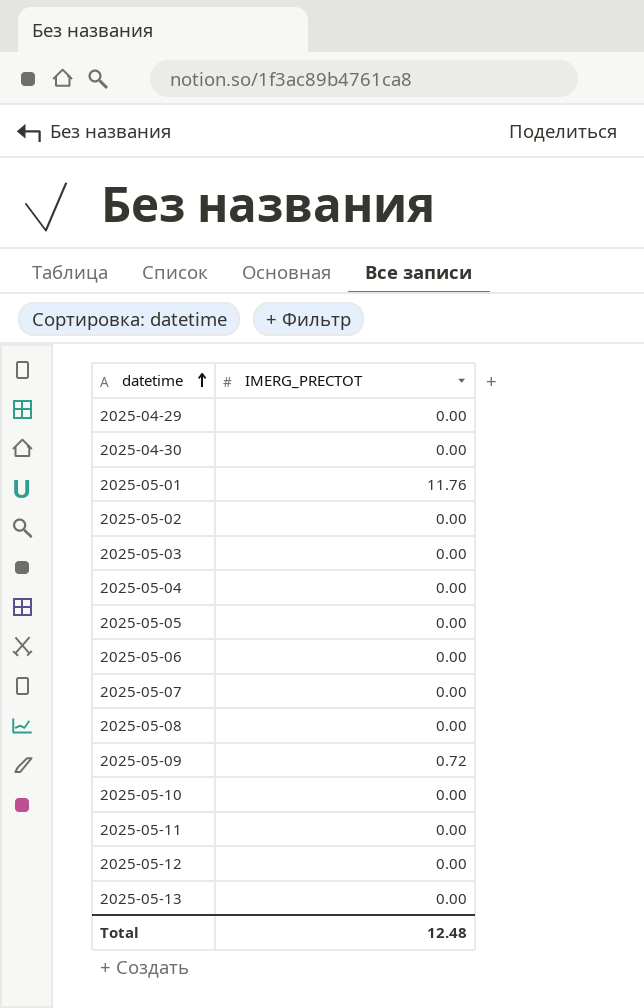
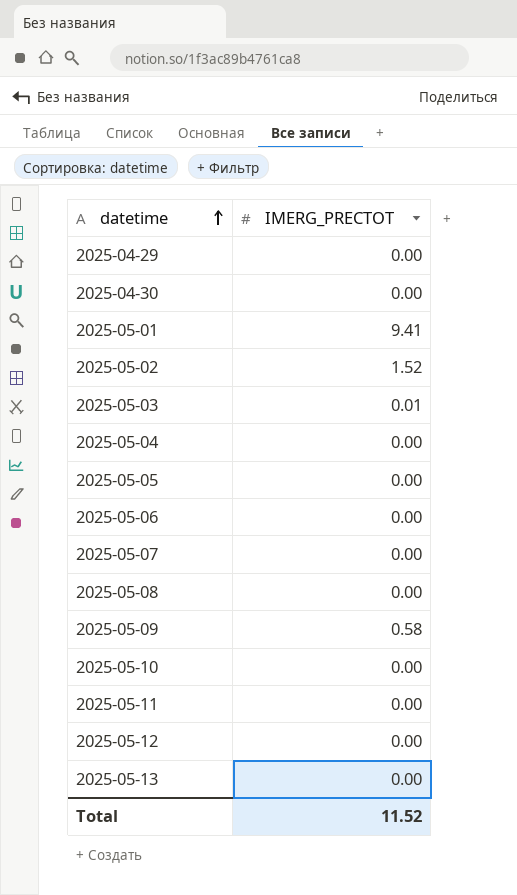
2025-05-01 | IMERG_PRECTOT: 11.76 -> 9.41
2025-05-02 | IMERG_PRECTOT: 0.00 -> 1.52
2025-05-03 | IMERG_PRECTOT: 0.00 -> 0.01
2025-05-09 | IMERG_PRECTOT: 0.72 -> 0.58
Total | IMERG_PRECTOT: 12.48 -> 11.52

